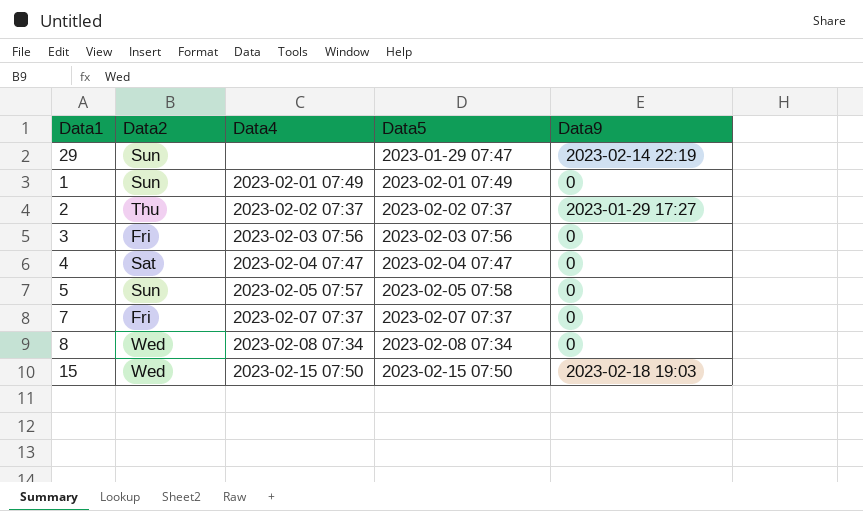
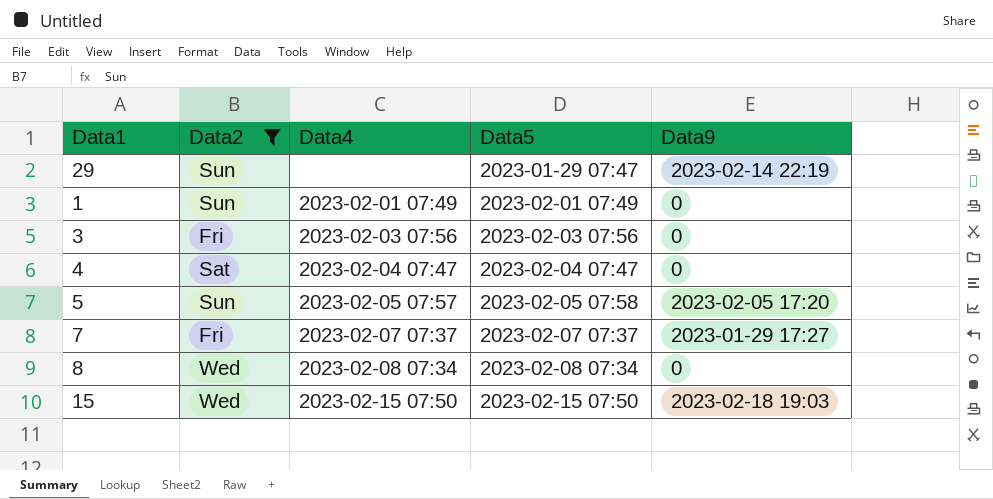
filter: none -> Data2 != Thu
5 | Data9: 0 -> 2023-02-05 17:20
7 | Data9: 0 -> 2023-01-29 17:27

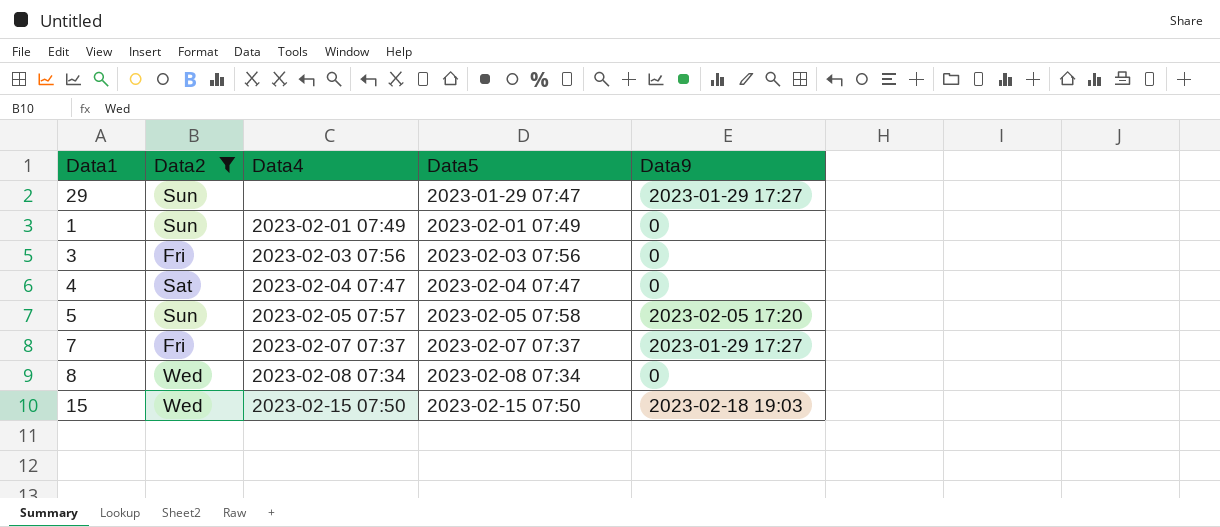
29 | Data9: 2023-02-14 22:19 -> 2023-01-29 17:27

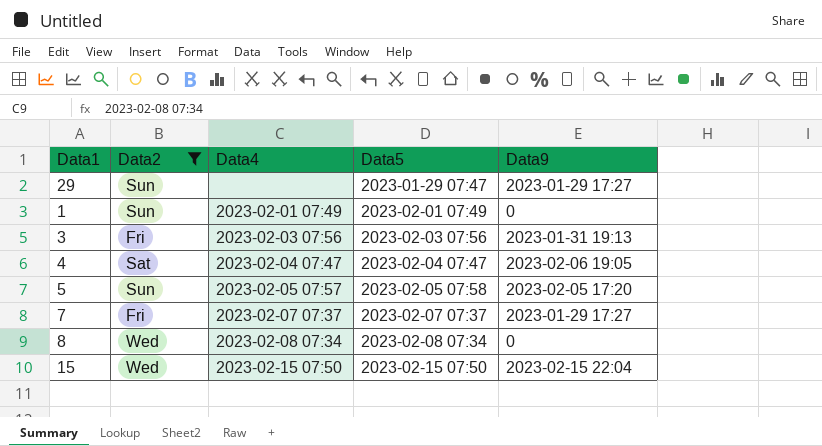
3 | Data9: 0 -> 2023-01-31 19:13
4 | Data9: 0 -> 2023-02-06 19:05
15 | Data9: 2023-02-18 19:03 -> 2023-02-15 22:04

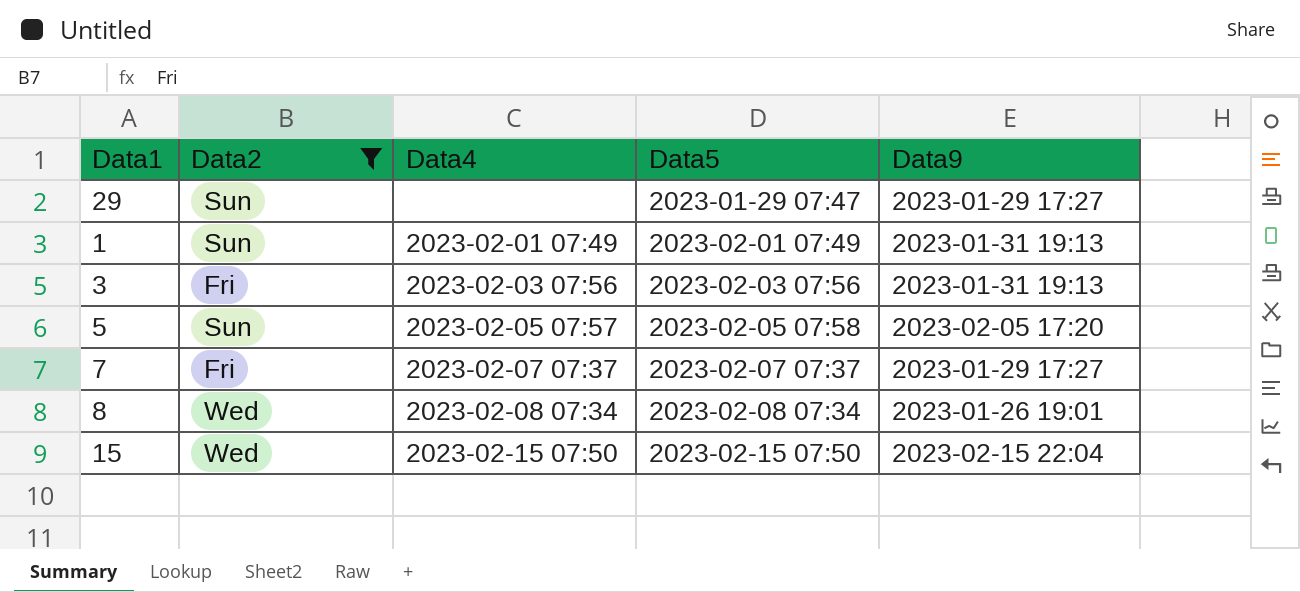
row 4: Sat | 2023-02-04 07:47 | 2023-02-04 07:47 | 2023-02-06 19:05 -> none
1 | Data9: 0 -> 2023-01-31 19:13
8 | Data9: 0 -> 2023-01-26 19:01

